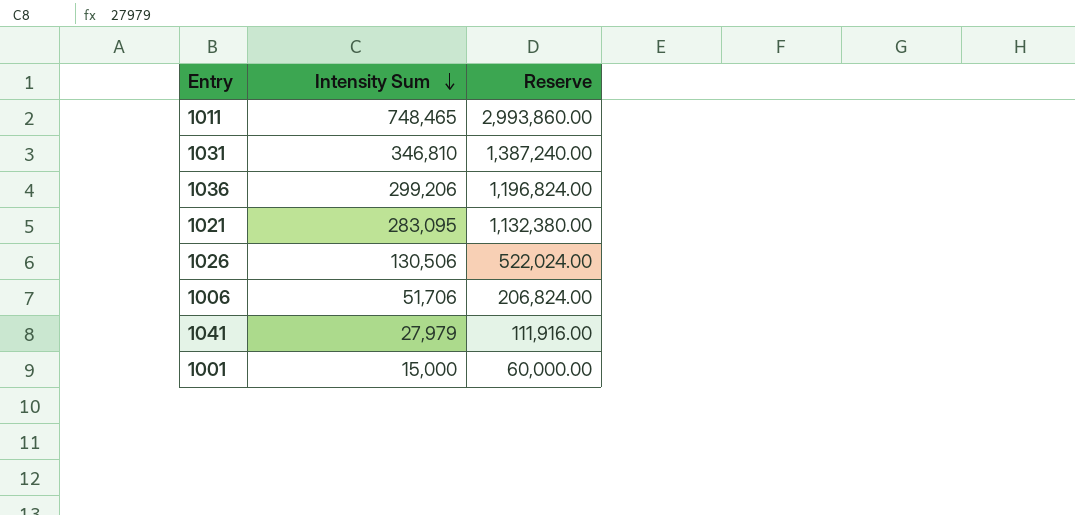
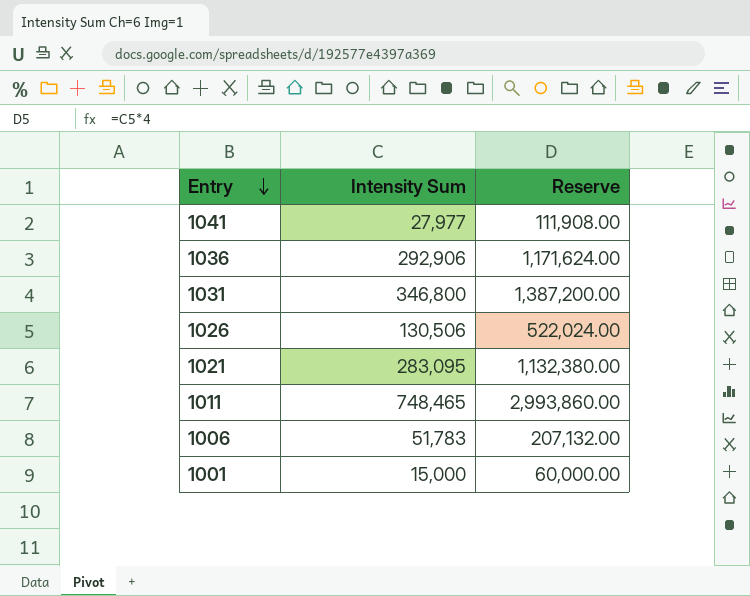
row order: Intensity Sum descending -> Entry descending
1041 | Intensity Sum: 27,979 -> 27,977
1041 | Reserve: 111,916.00 -> 111,908.00
1036 | Intensity Sum: 299,206 -> 292,906
1036 | Reserve: 1,196,824.00 -> 1,171,624.00
1031 | Intensity Sum: 346,810 -> 346,800
1031 | Reserve: 1,387,240.00 -> 1,387,200.00
1006 | Intensity Sum: 51,706 -> 51,783
1006 | Reserve: 206,824.00 -> 207,132.00

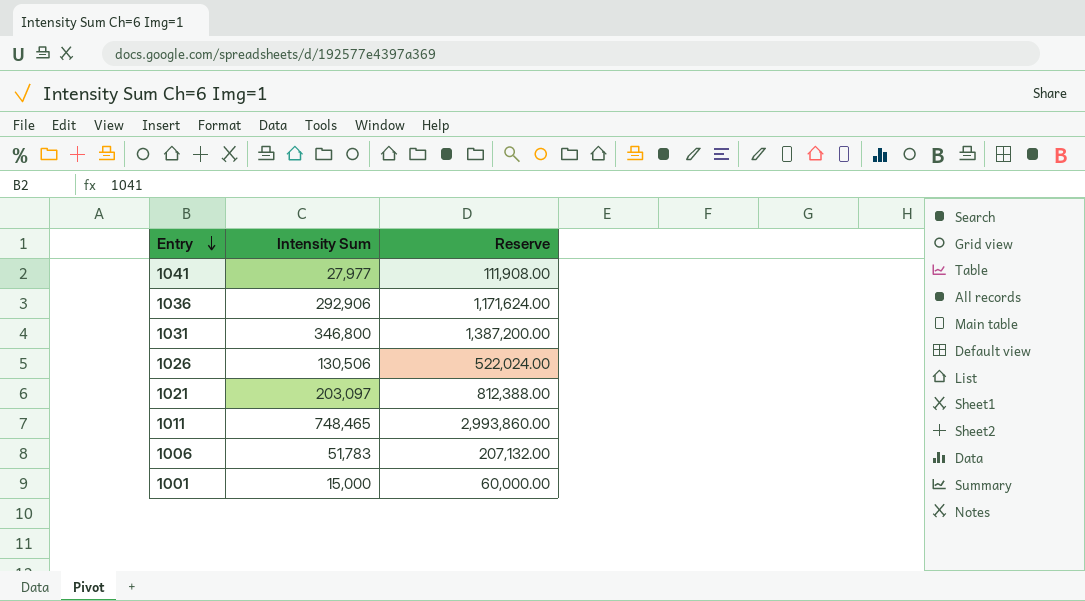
1021 | Intensity Sum: 283,095 -> 203,097
1021 | Reserve: 1,132,380.00 -> 812,388.00

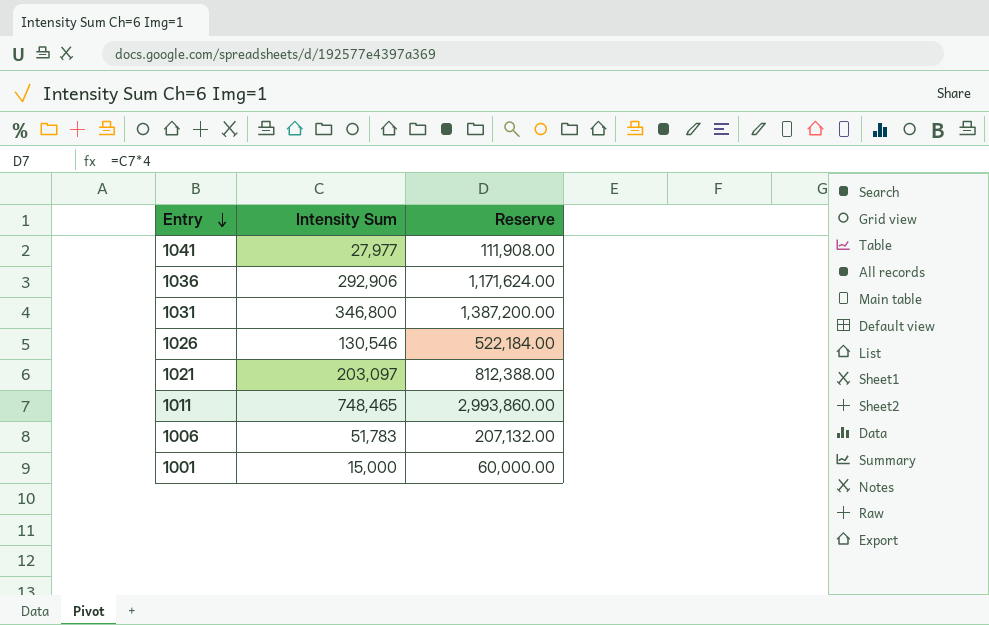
1026 | Intensity Sum: 130,506 -> 130,546
1026 | Reserve: 522,024.00 -> 522,184.00

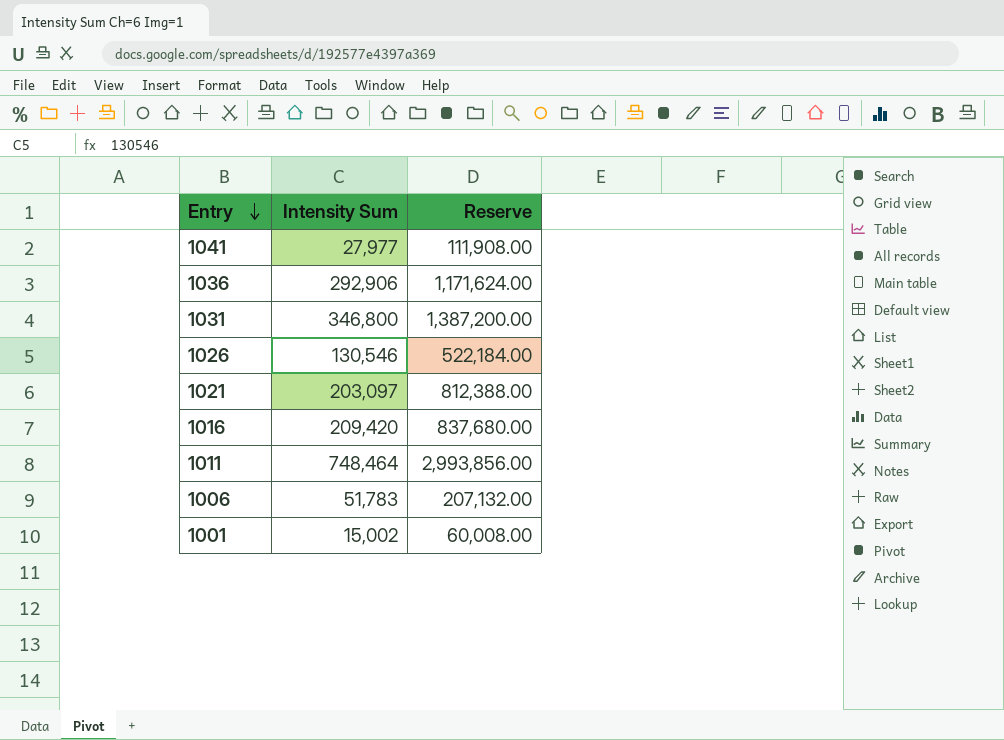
row 1016: none -> 209,420 | 837,680.00
1011 | Intensity Sum: 748,465 -> 748,464
1011 | Reserve: 2,993,860.00 -> 2,993,856.00
1001 | Intensity Sum: 15,000 -> 15,002
1001 | Reserve: 60,000.00 -> 60,008.00

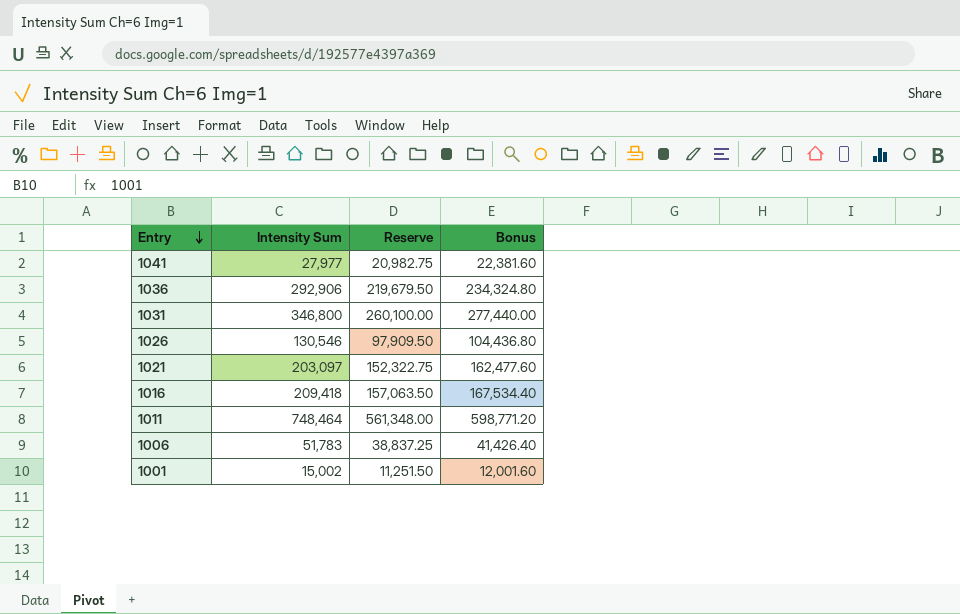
column Reserve | formula: [Intensity Sum] * 4 -> [Intensity Sum] * 0.75
column Bonus | formula: none -> [Intensity Sum] * 0.8
1016 | Intensity Sum: 209,420 -> 209,418

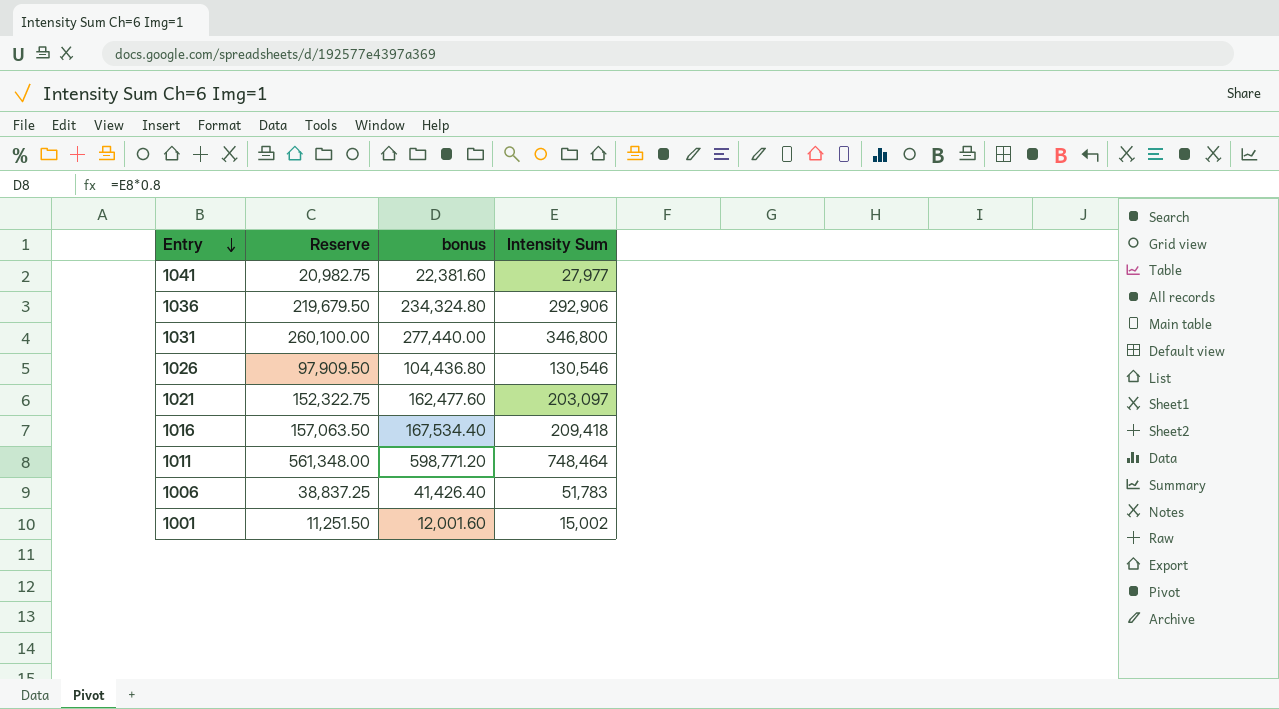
column name: Bonus -> bonus
column Intensity Sum | position: 2 -> 4

